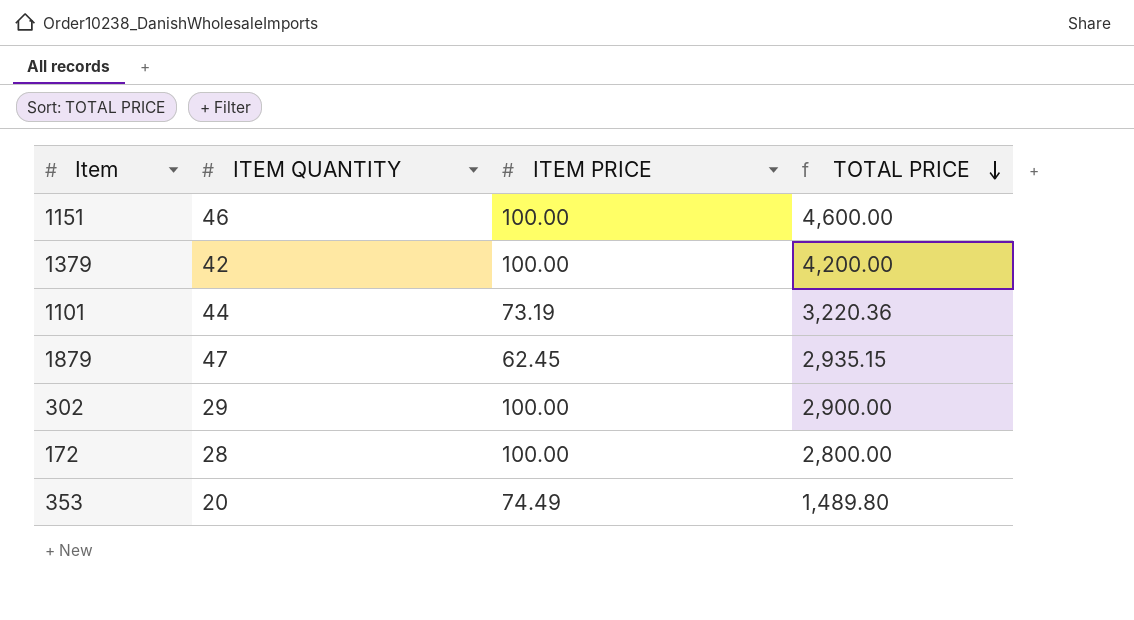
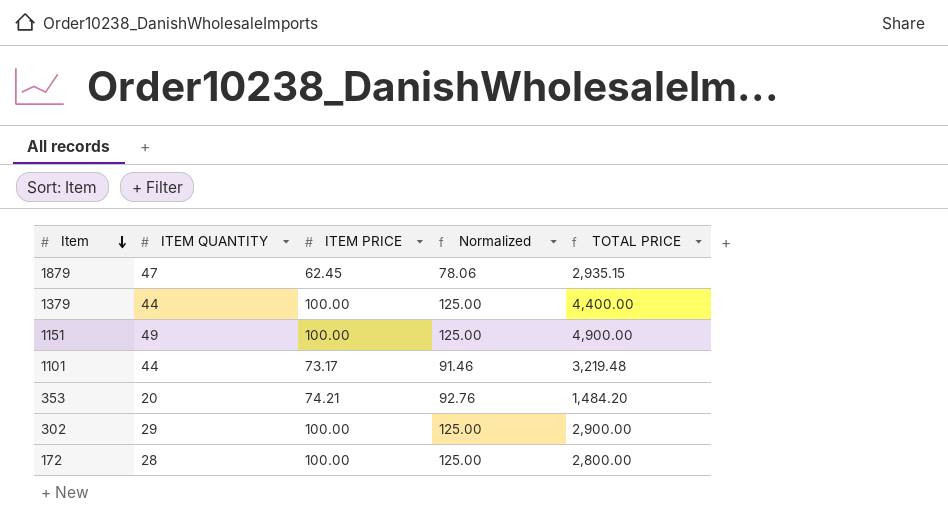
row order: TOTAL PRICE descending -> Item descending
column Normalized | formula: none -> [ITEM PRICE] * 1.25
1379 | ITEM QUANTITY: 42 -> 44
1379 | TOTAL PRICE: 4,200.00 -> 4,400.00
1151 | ITEM QUANTITY: 46 -> 49
1151 | TOTAL PRICE: 4,600.00 -> 4,900.00
1101 | ITEM PRICE: 73.19 -> 73.17
1101 | TOTAL PRICE: 3,220.36 -> 3,219.48
353 | ITEM PRICE: 74.49 -> 74.21
353 | TOTAL PRICE: 1,489.80 -> 1,484.20

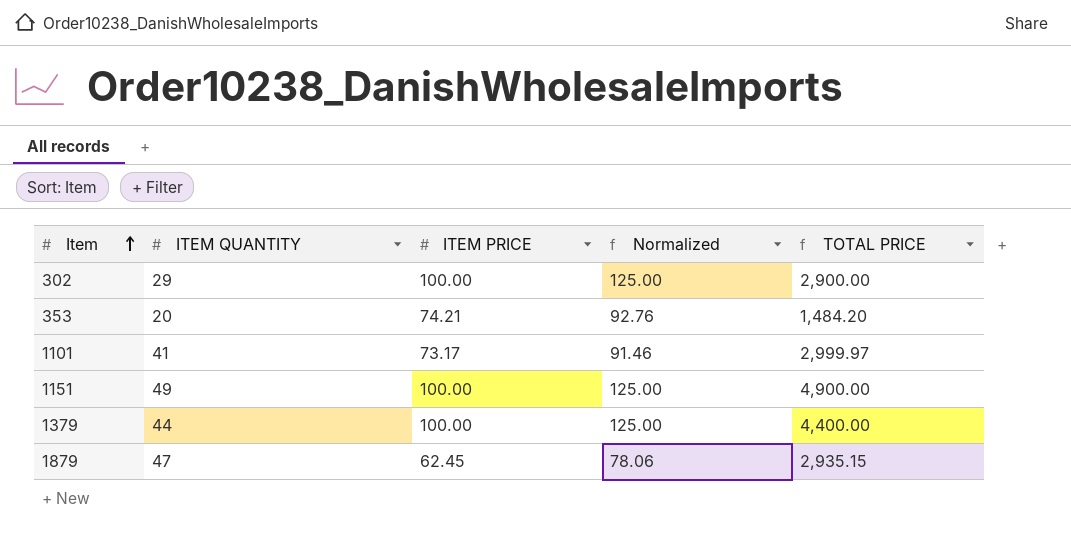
row order: Item descending -> Item ascending
row 172: 28 | 100.00 | 125.00 | 2,800.00 -> none
1101 | ITEM QUANTITY: 44 -> 41
1101 | TOTAL PRICE: 3,219.48 -> 2,999.97

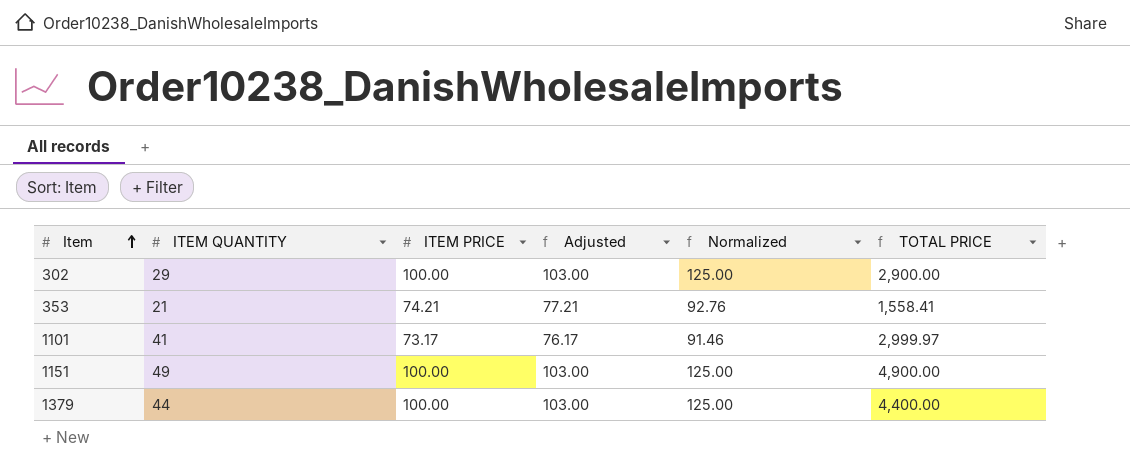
column Adjusted | formula: none -> [ITEM PRICE] + 3
row 1879: 47 | 62.45 | 78.06 | 2,935.15 -> none
353 | ITEM QUANTITY: 20 -> 21
353 | TOTAL PRICE: 1,484.20 -> 1,558.41

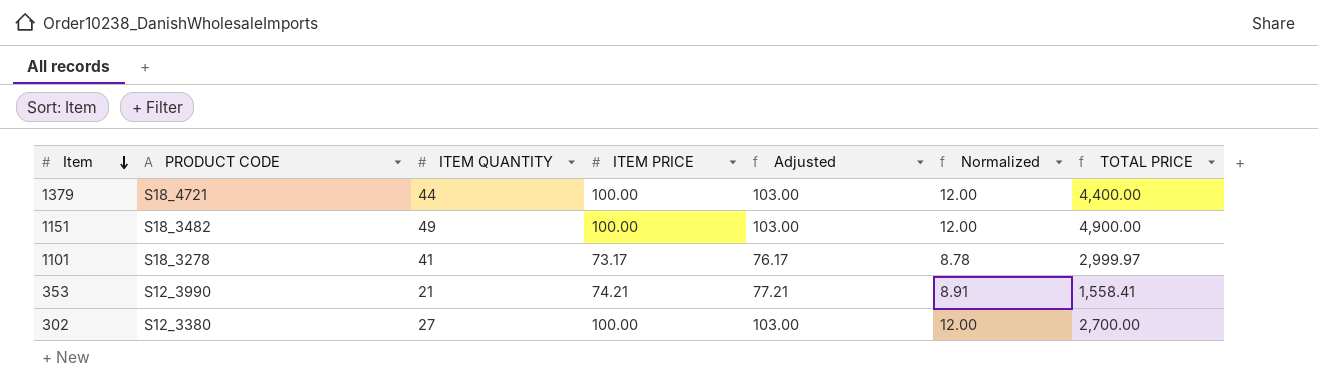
row order: Item ascending -> Item descending
column PRODUCT CODE | position: none -> 2
column Normalized | formula: [ITEM PRICE] * 1.25 -> [ITEM PRICE] * 0.12
302 | ITEM QUANTITY: 29 -> 27
302 | TOTAL PRICE: 2,900.00 -> 2,700.00

